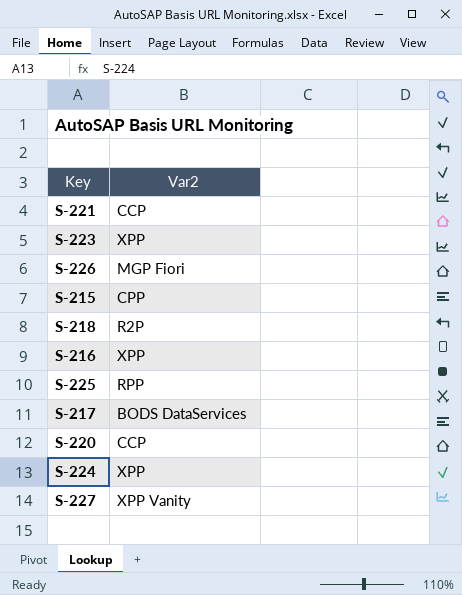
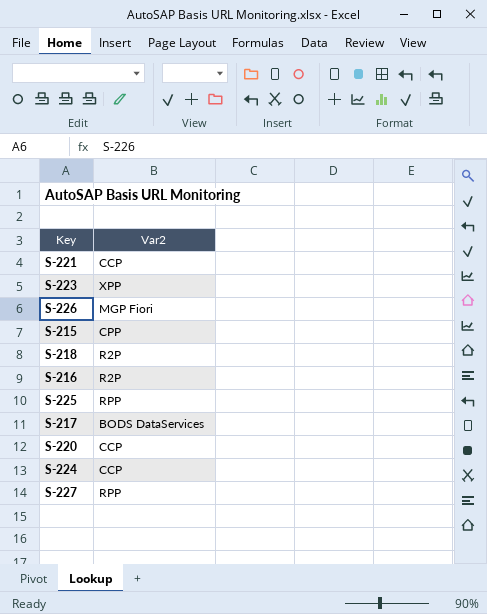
S-216 | Var2: XPP -> R2P
S-224 | Var2: XPP -> CCP
S-227 | Var2: XPP Vanity -> RPP

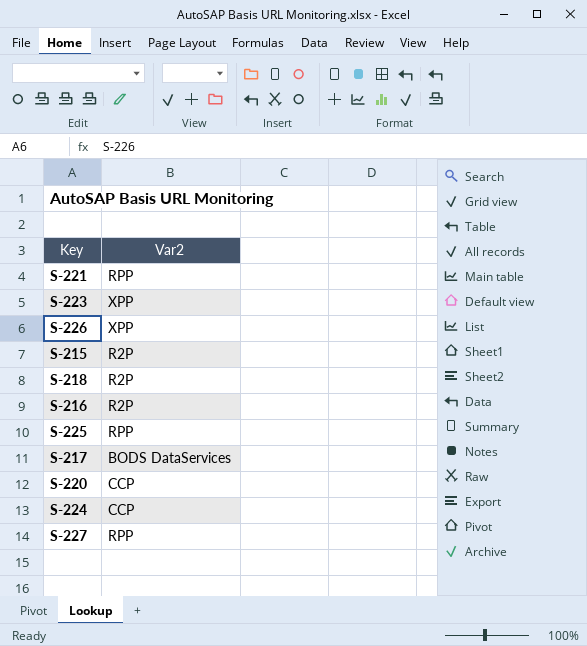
S-221 | Var2: CCP -> RPP
S-226 | Var2: MGP Fiori -> XPP
S-215 | Var2: CPP -> R2P

